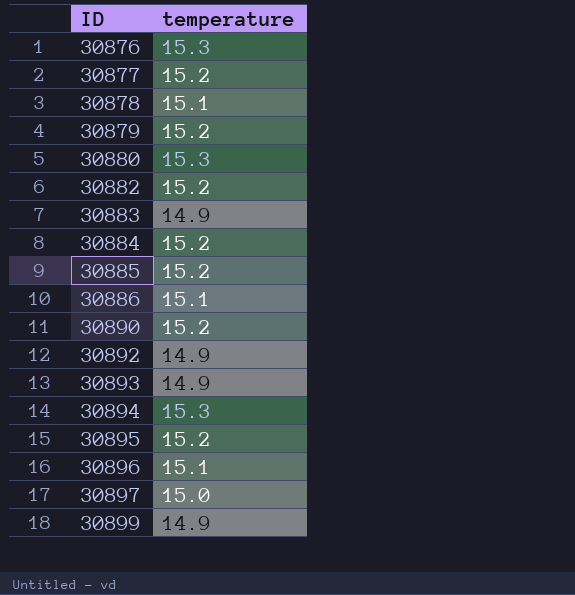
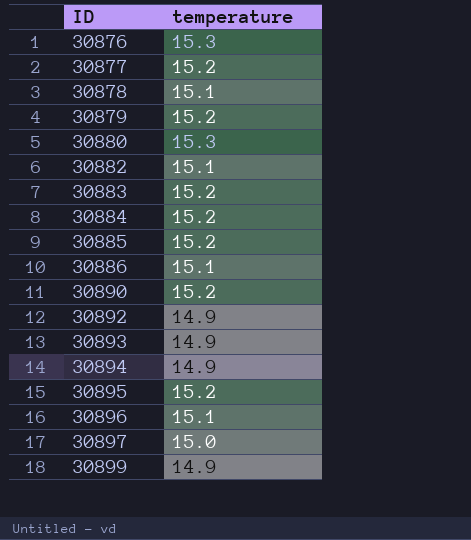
30882 | temperature: 15.2 -> 15.1
30883 | temperature: 14.9 -> 15.2
30894 | temperature: 15.3 -> 14.9

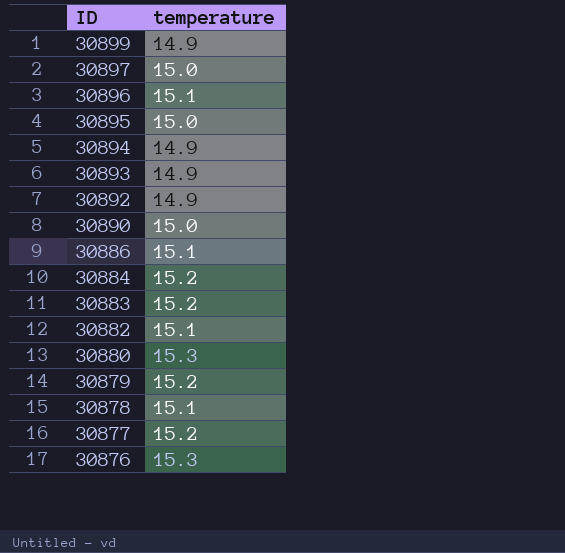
row order: ID ascending -> ID descending
row 30885: 15.2 -> none
30895 | temperature: 15.2 -> 15.0
30890 | temperature: 15.2 -> 15.0

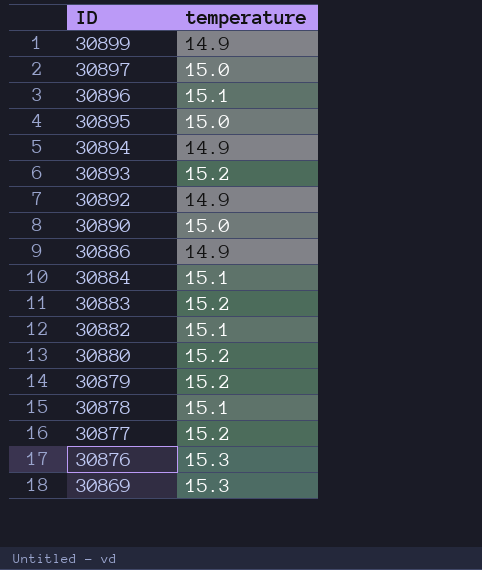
30893 | temperature: 14.9 -> 15.2
30886 | temperature: 15.1 -> 14.9
30884 | temperature: 15.2 -> 15.1
30880 | temperature: 15.3 -> 15.2
row 30869: none -> 15.3

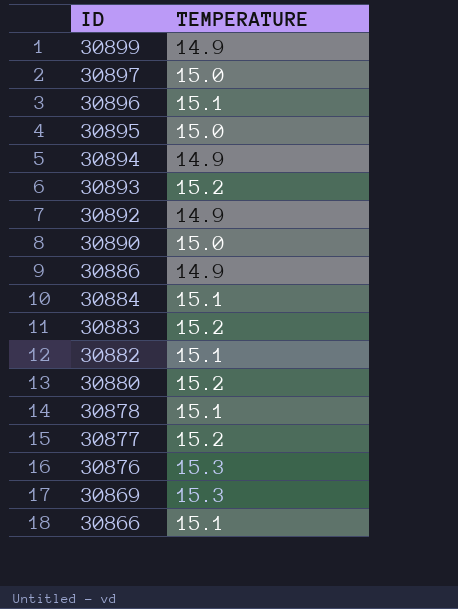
column name: temperature -> TEMPERATURE
row 30879: 15.2 -> none
row 30866: none -> 15.1

